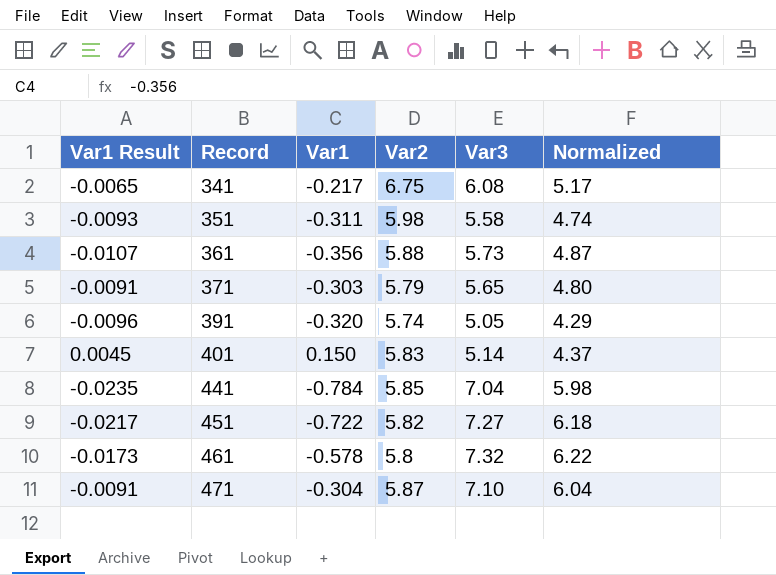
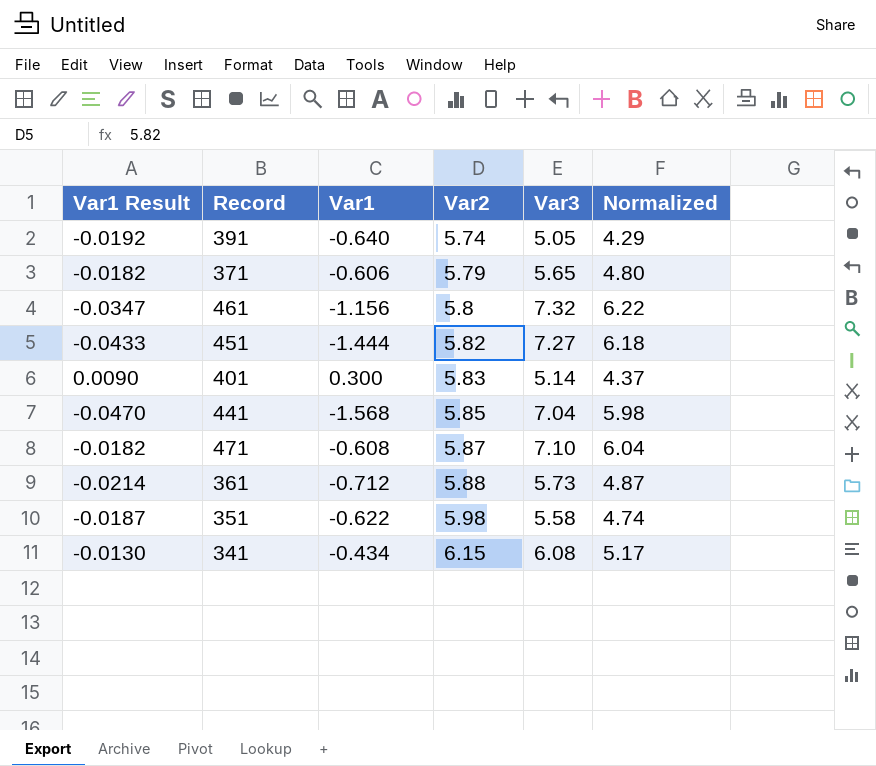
row order: Record ascending -> Var2 ascending
391 | Var1 Result: -0.0096 -> -0.0192
391 | Var1: -0.320 -> -0.640
371 | Var1 Result: -0.0091 -> -0.0182
371 | Var1: -0.303 -> -0.606
461 | Var1 Result: -0.0173 -> -0.0347
461 | Var1: -0.578 -> -1.156
451 | Var1 Result: -0.0217 -> -0.0433
451 | Var1: -0.722 -> -1.444
401 | Var1 Result: 0.0045 -> 0.0090
401 | Var1: 0.150 -> 0.300
441 | Var1 Result: -0.0235 -> -0.0470
441 | Var1: -0.784 -> -1.568
471 | Var1 Result: -0.0091 -> -0.0182
471 | Var1: -0.304 -> -0.608
361 | Var1 Result: -0.0107 -> -0.0214
361 | Var1: -0.356 -> -0.712
351 | Var1 Result: -0.0093 -> -0.0187
351 | Var1: -0.311 -> -0.622
341 | Var1 Result: -0.0065 -> -0.0130
341 | Var1: -0.217 -> -0.434
341 | Var2: 6.75 -> 6.15

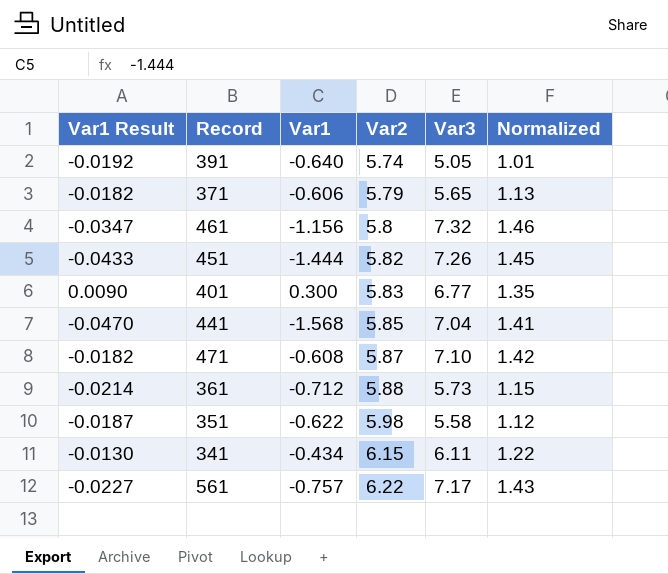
column Normalized | formula: [Var3] * 0.85 -> [Var3] * 0.2
451 | Var3: 7.27 -> 7.26
401 | Var3: 5.14 -> 6.77
341 | Var3: 6.08 -> 6.11
row 561: none -> -0.0227 | -0.757 | 6.22 | 7.17 | 1.43

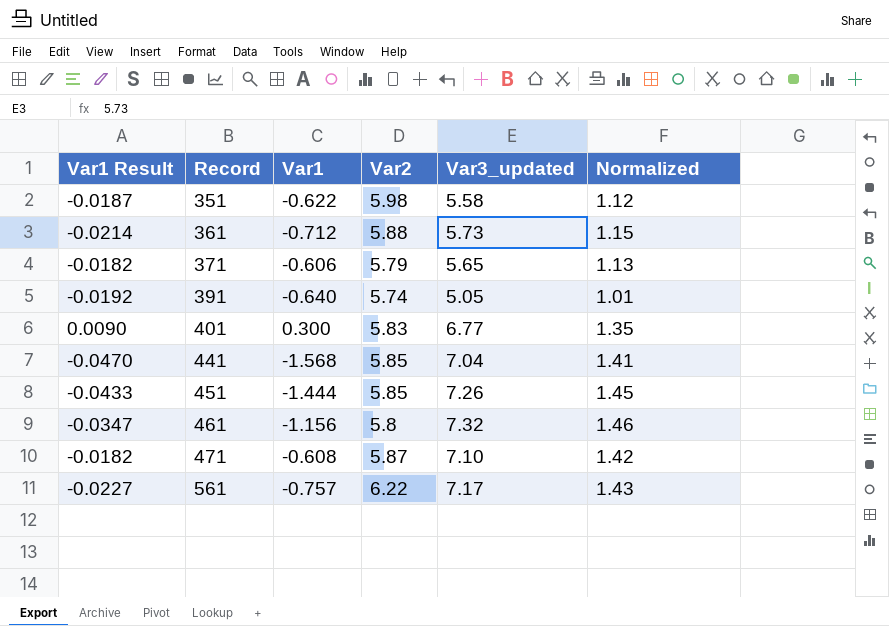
row order: Var2 ascending -> Record ascending
column name: Var3 -> Var3_updated
row 341: -0.0130 | -0.434 | 6.15 | 6.11 | 1.22 -> none
451 | Var2: 5.82 -> 5.85

